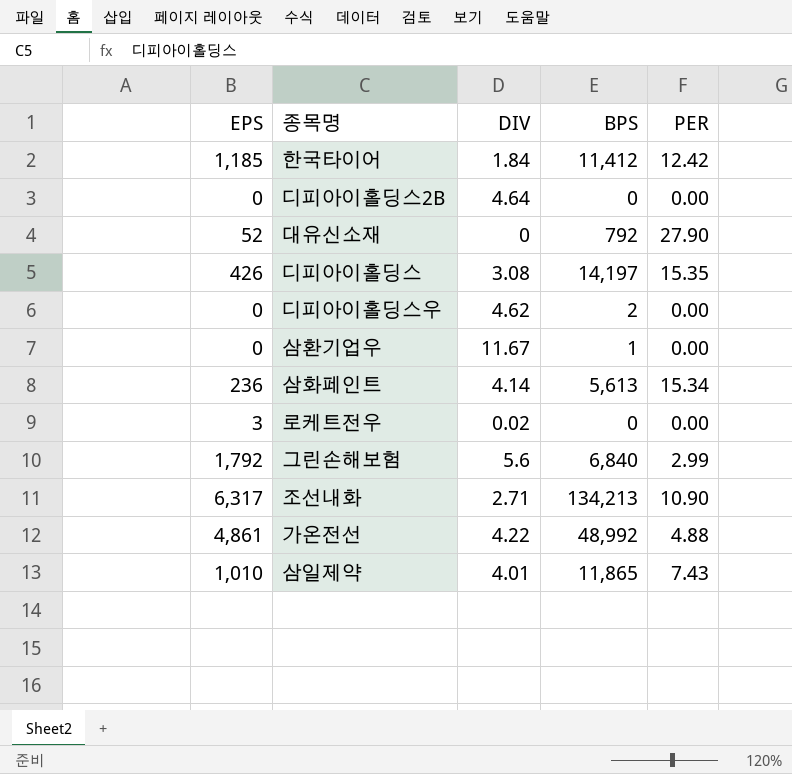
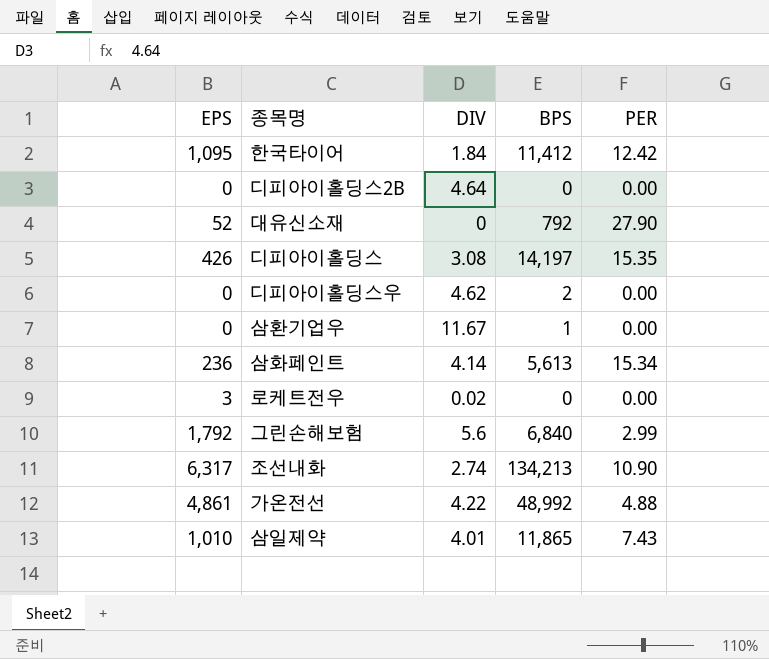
한국타이어 | EPS: 1,185 -> 1,095
조선내화 | DIV: 2.71 -> 2.74

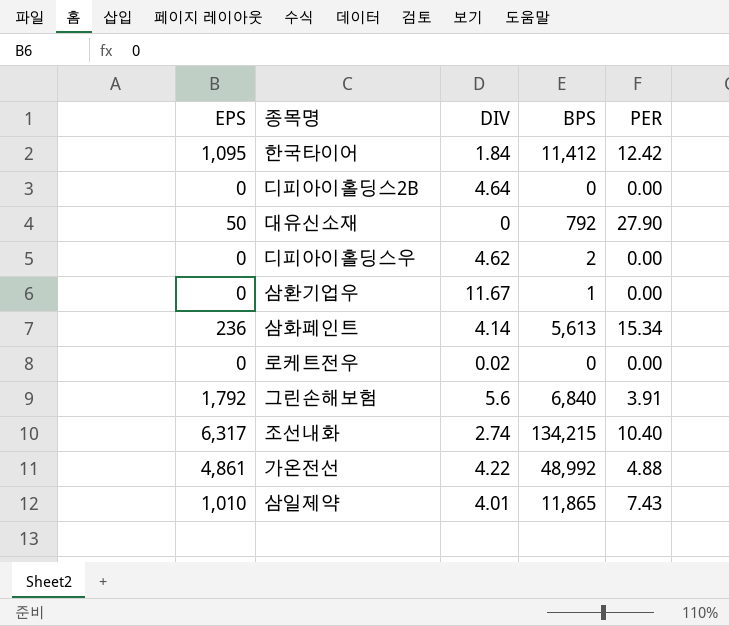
row 디피아이홀딩스: 426 | 3.08 | 14,197 | 15.35 -> none
대유신소재 | EPS: 52 -> 50
로케트전우 | EPS: 3 -> 0
그린손해보험 | PER: 2.99 -> 3.91
조선내화 | BPS: 134,213 -> 134,215
조선내화 | PER: 10.90 -> 10.40

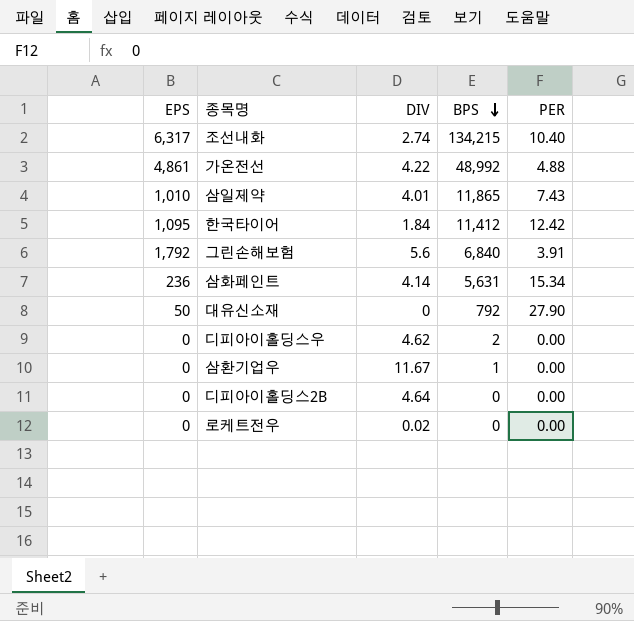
row order: none -> BPS descending
삼화페인트 | BPS: 5,613 -> 5,631

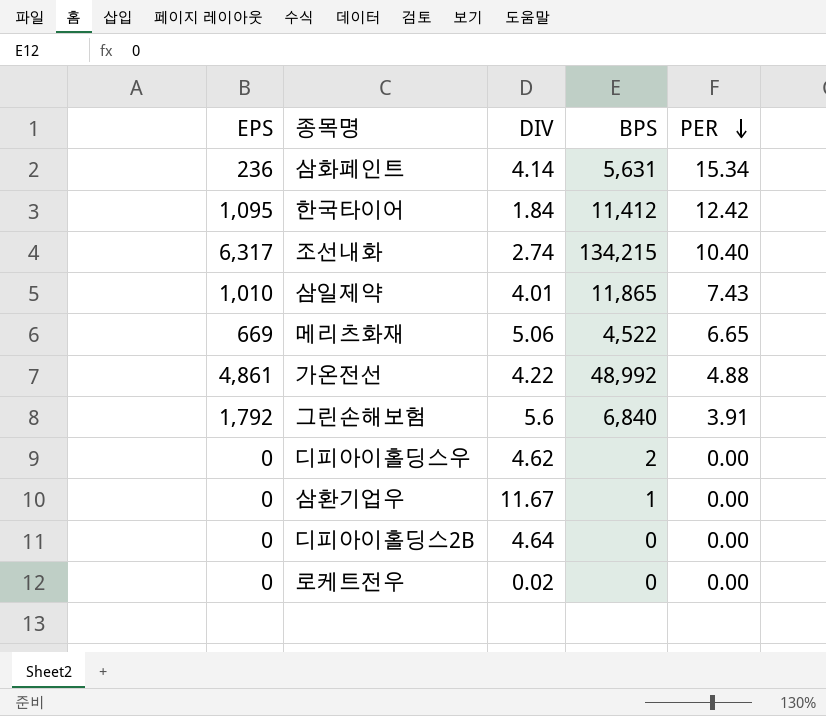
row order: BPS descending -> PER descending
row 대유신소재: 50 | 0 | 792 | 27.90 -> none
row 메리츠화재: none -> 669 | 5.06 | 4,522 | 6.65

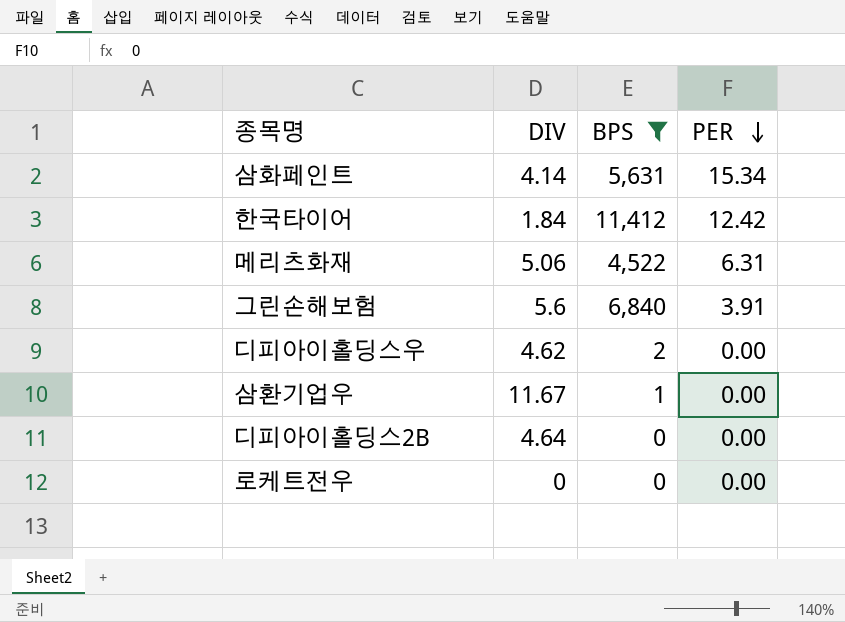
filter: none -> BPS <= 11,412
column EPS | position: 1 -> none
메리츠화재 | PER: 6.65 -> 6.31
로케트전우 | DIV: 0.02 -> 0

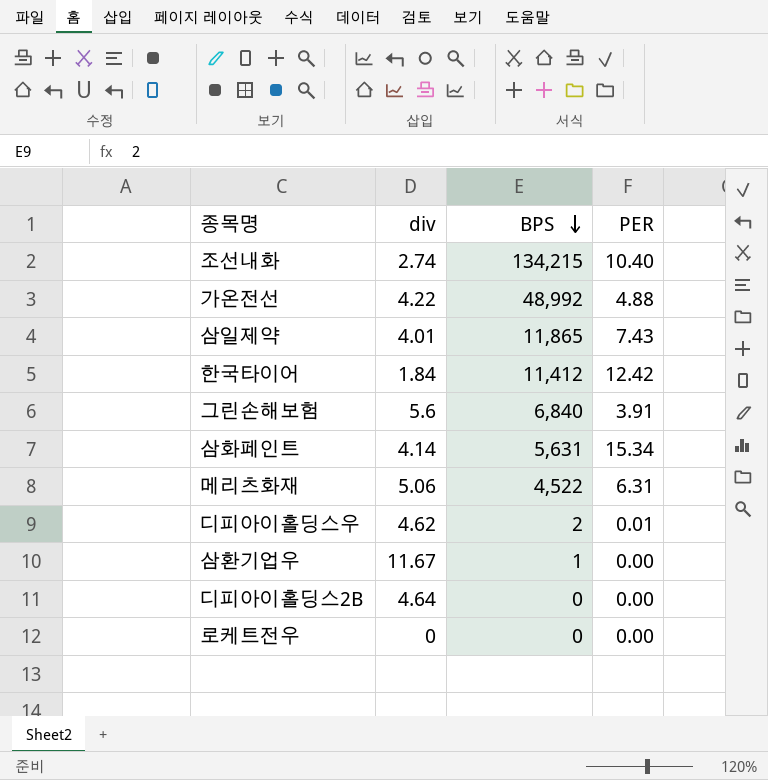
filter: BPS <= 11,412 -> none
row order: PER descending -> BPS descending
column name: DIV -> div
디피아이홀딩스우 | PER: 0.00 -> 0.01

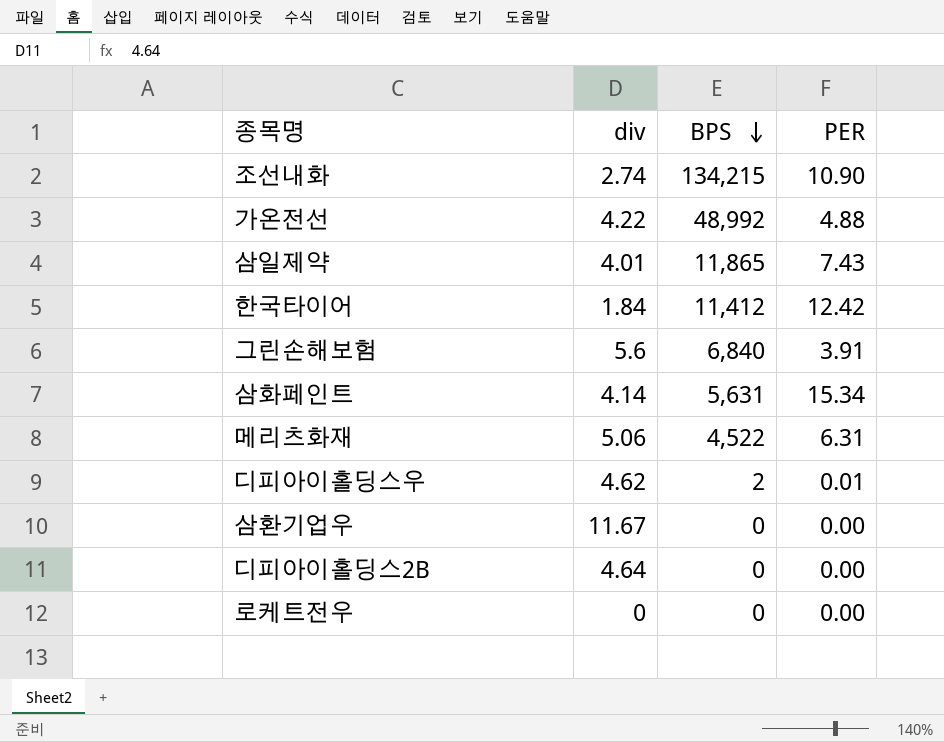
조선내화 | PER: 10.40 -> 10.90
삼환기업우 | BPS: 1 -> 0

